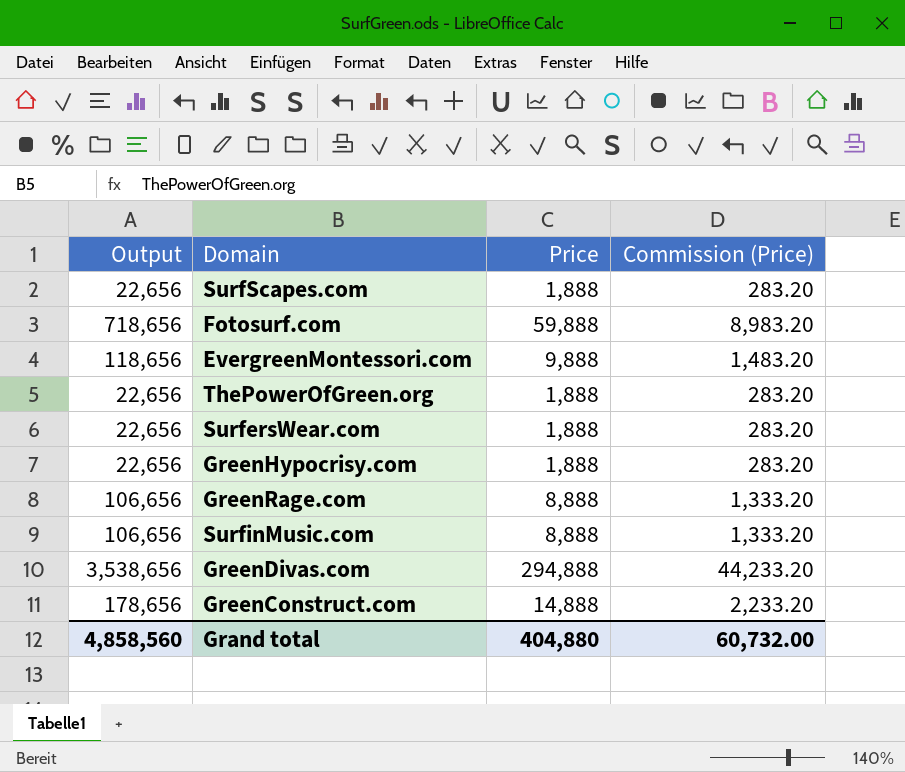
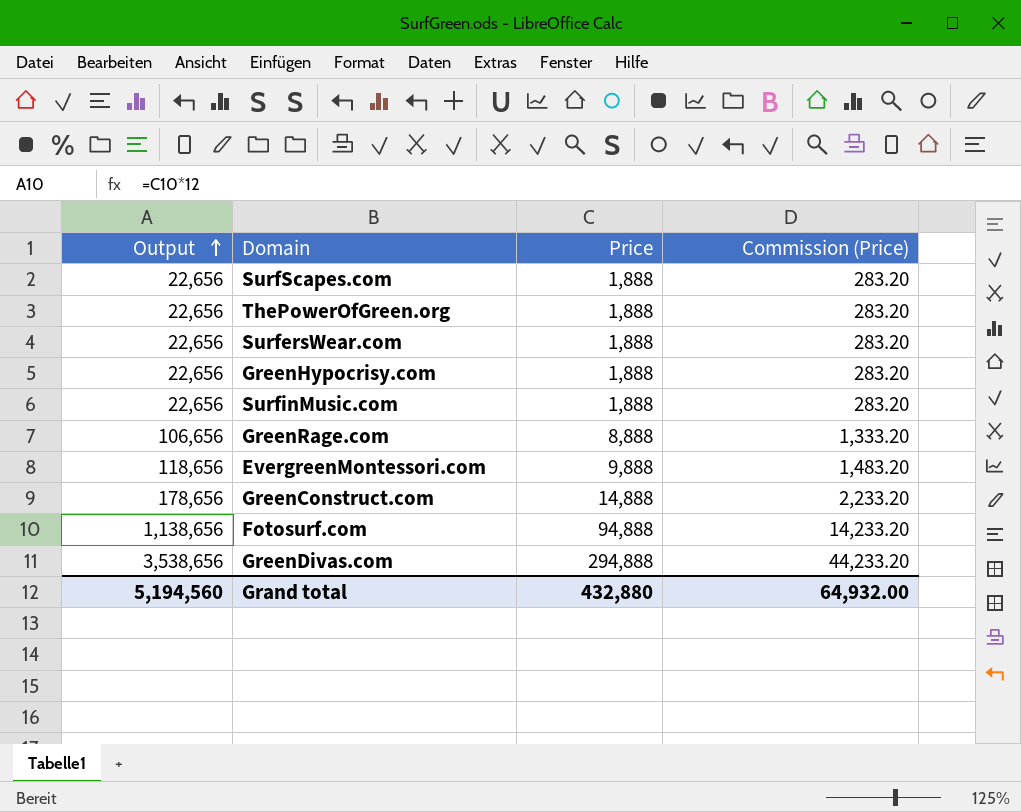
row order: none -> Output ascending
SurfinMusic.com | Output: 106,656 -> 22,656
SurfinMusic.com | Price: 8,888 -> 1,888
SurfinMusic.com | Commission (Price): 1,333.20 -> 283.20
Fotosurf.com | Output: 718,656 -> 1,138,656
Fotosurf.com | Price: 59,888 -> 94,888
Fotosurf.com | Commission (Price): 8,983.20 -> 14,233.20
Grand total | Output: 4,858,560 -> 5,194,560
Grand total | Price: 404,880 -> 432,880
Grand total | Commission (Price): 60,732.00 -> 64,932.00

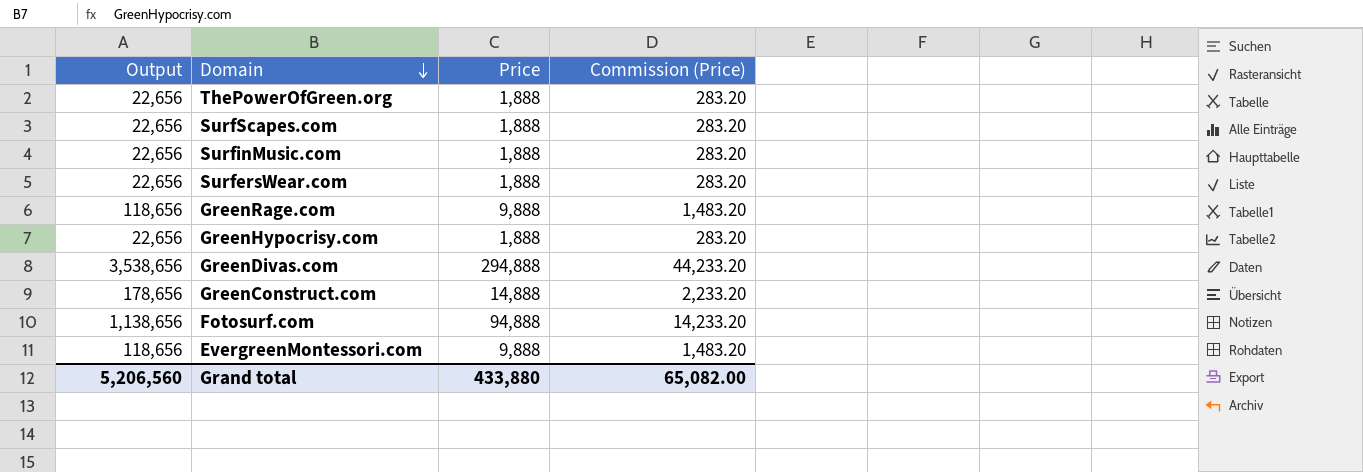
row order: Output ascending -> Domain descending
GreenRage.com | Output: 106,656 -> 118,656
GreenRage.com | Price: 8,888 -> 9,888
GreenRage.com | Commission (Price): 1,333.20 -> 1,483.20
Grand total | Output: 5,194,560 -> 5,206,560
Grand total | Price: 432,880 -> 433,880
Grand total | Commission (Price): 64,932.00 -> 65,082.00

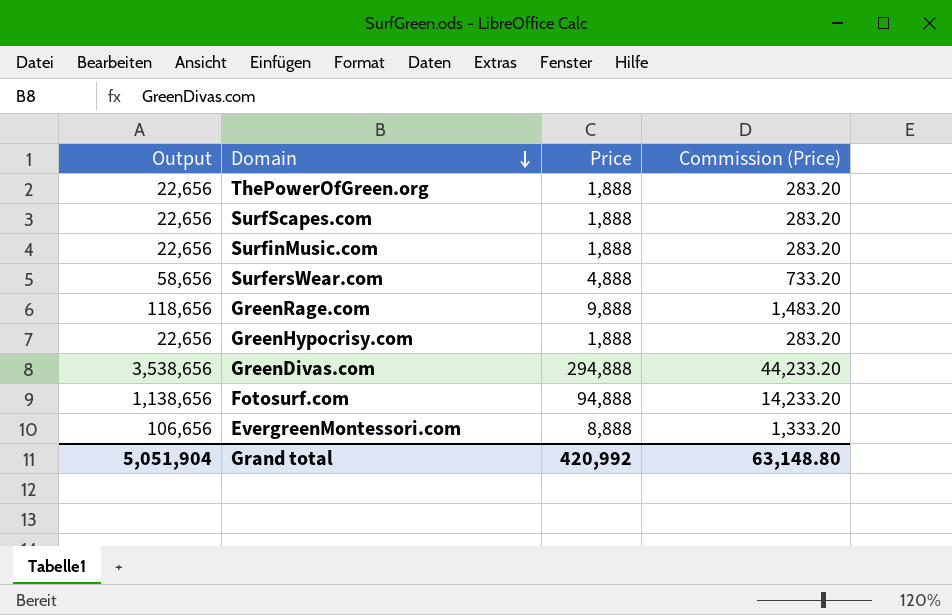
row GreenConstruct.com: 178,656 | 14,888 | 2,233.20 -> none
SurfersWear.com | Output: 22,656 -> 58,656
SurfersWear.com | Price: 1,888 -> 4,888
SurfersWear.com | Commission (Price): 283.20 -> 733.20
EvergreenMontessori.com | Output: 118,656 -> 106,656
EvergreenMontessori.com | Price: 9,888 -> 8,888
EvergreenMontessori.com | Commission (Price): 1,483.20 -> 1,333.20
Grand total | Output: 5,206,560 -> 5,051,904
Grand total | Price: 433,880 -> 420,992
Grand total | Commission (Price): 65,082.00 -> 63,148.80

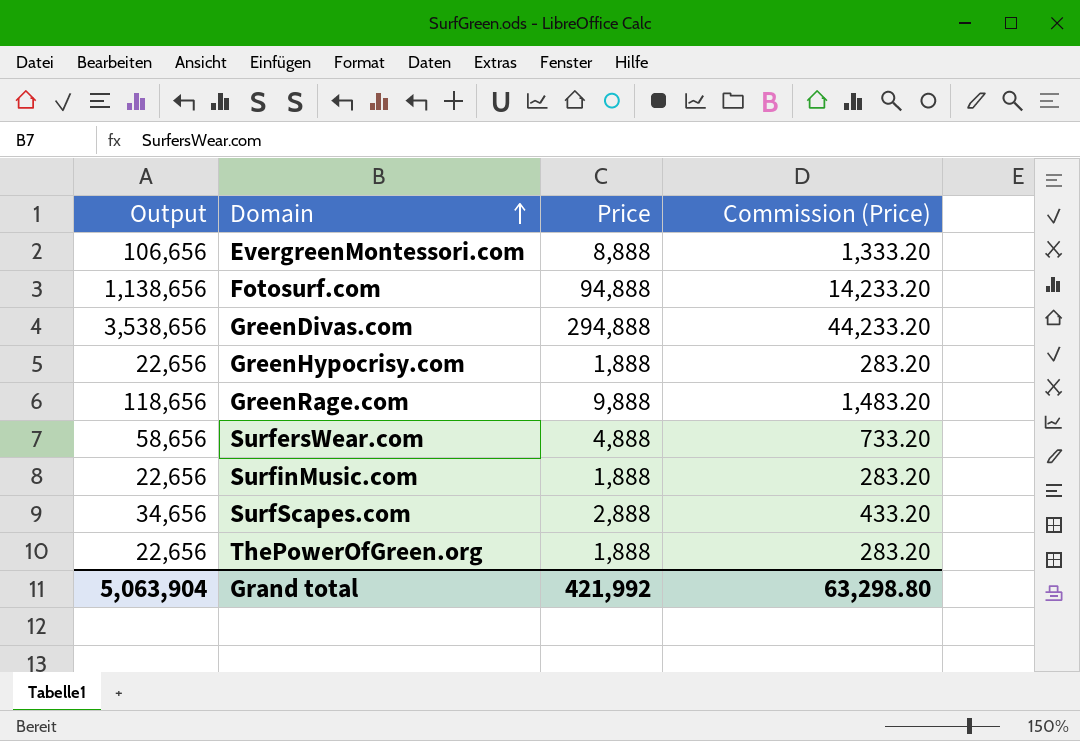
row order: Domain descending -> Domain ascending
SurfScapes.com | Output: 22,656 -> 34,656
SurfScapes.com | Price: 1,888 -> 2,888
SurfScapes.com | Commission (Price): 283.20 -> 433.20
Grand total | Output: 5,051,904 -> 5,063,904
Grand total | Price: 420,992 -> 421,992
Grand total | Commission (Price): 63,148.80 -> 63,298.80

